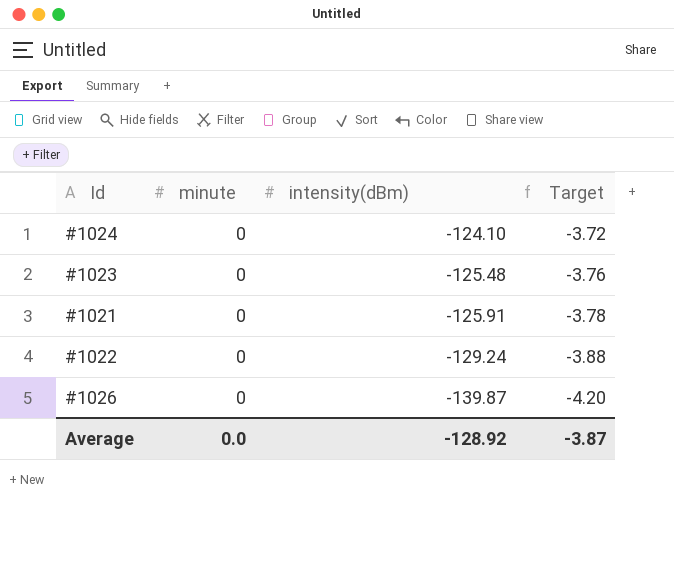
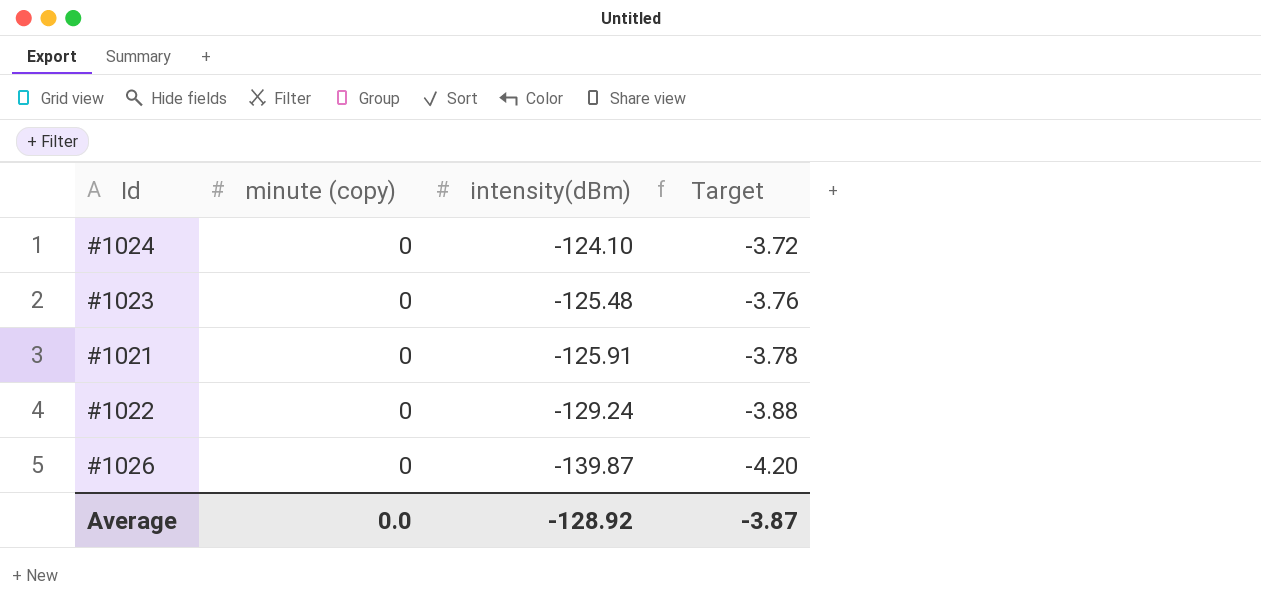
column name: minute -> minute (copy)

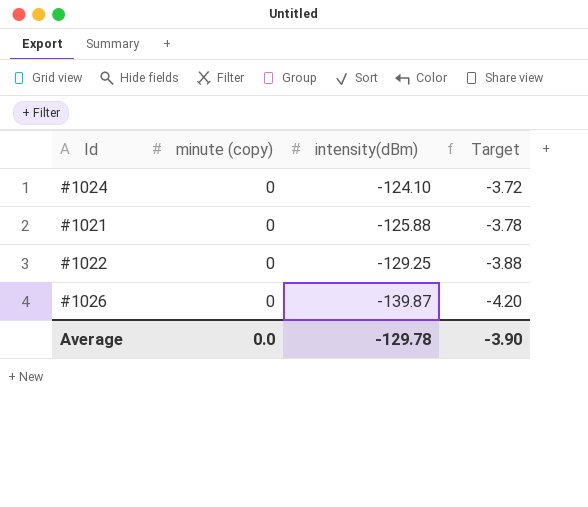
row #1023: 0 | -125.48 | -3.76 -> none
#1021 | intensity(dBm): -125.91 -> -125.88
#1022 | intensity(dBm): -129.24 -> -129.25
Average | intensity(dBm): -128.92 -> -129.78
Average | Target: -3.87 -> -3.90

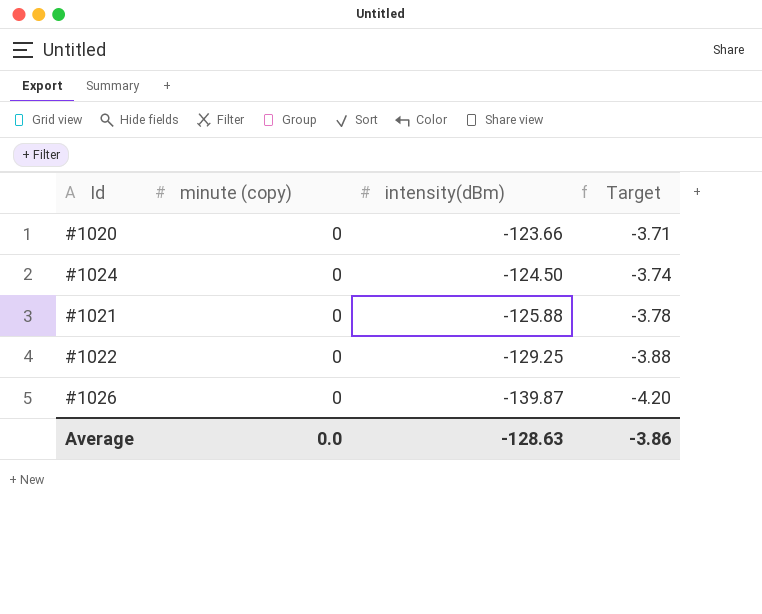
row #1020: none -> 0 | -123.66 | -3.71
#1024 | intensity(dBm): -124.10 -> -124.50
#1024 | Target: -3.72 -> -3.74
Average | intensity(dBm): -129.78 -> -128.63
Average | Target: -3.90 -> -3.86

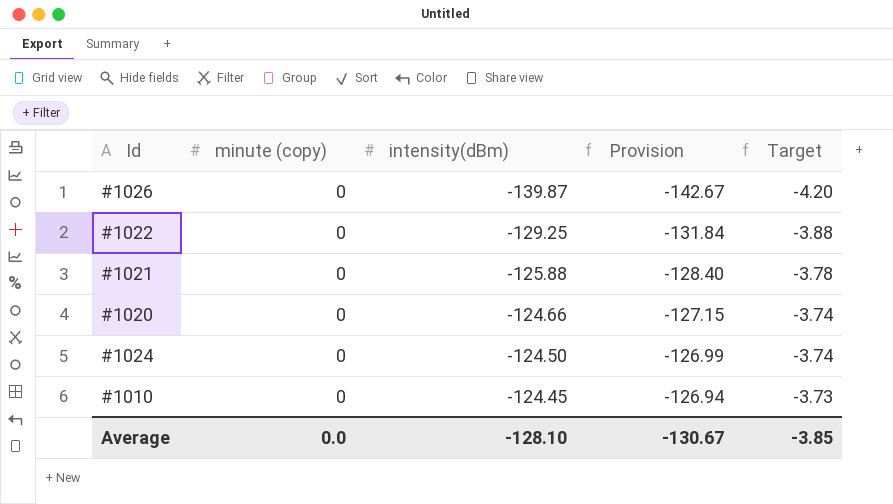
row order: intensity(dBm) descending -> intensity(dBm) ascending
column Provision | formula: none -> [intensity(dBm)] * 1.02
#1020 | intensity(dBm): -123.66 -> -124.66
#1020 | Target: -3.71 -> -3.74
row #1010: none -> 0 | -124.45 | -126.94 | -3.73
Average | intensity(dBm): -128.63 -> -128.10
Average | Target: -3.86 -> -3.85

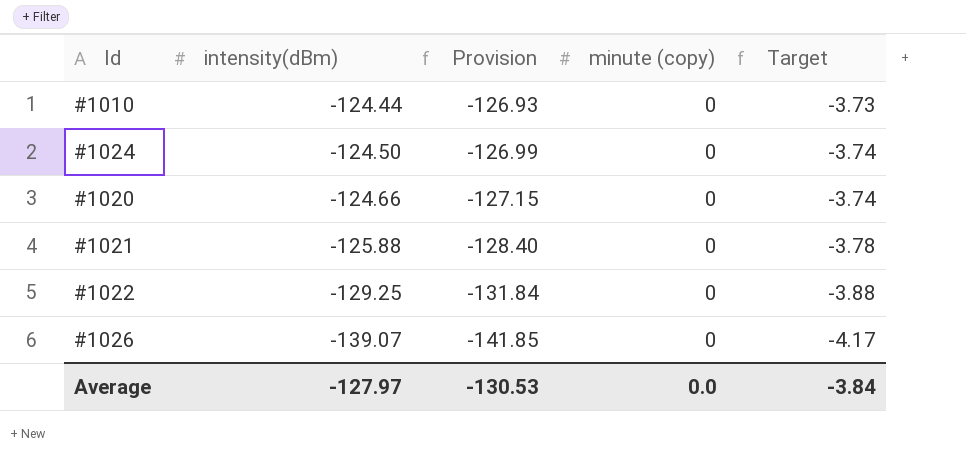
row order: intensity(dBm) ascending -> intensity(dBm) descending
column minute (copy) | position: 2 -> 4
#1010 | intensity(dBm): -124.45 -> -124.44
#1010 | Provision: -126.94 -> -126.93
#1026 | intensity(dBm): -139.87 -> -139.07
#1026 | Provision: -142.67 -> -141.85
#1026 | Target: -4.20 -> -4.17
Average | intensity(dBm): -128.10 -> -127.97
Average | Provision: -130.67 -> -130.53
Average | Target: -3.85 -> -3.84

